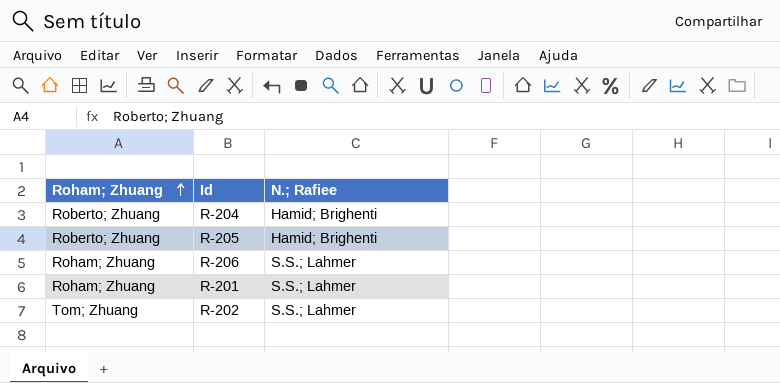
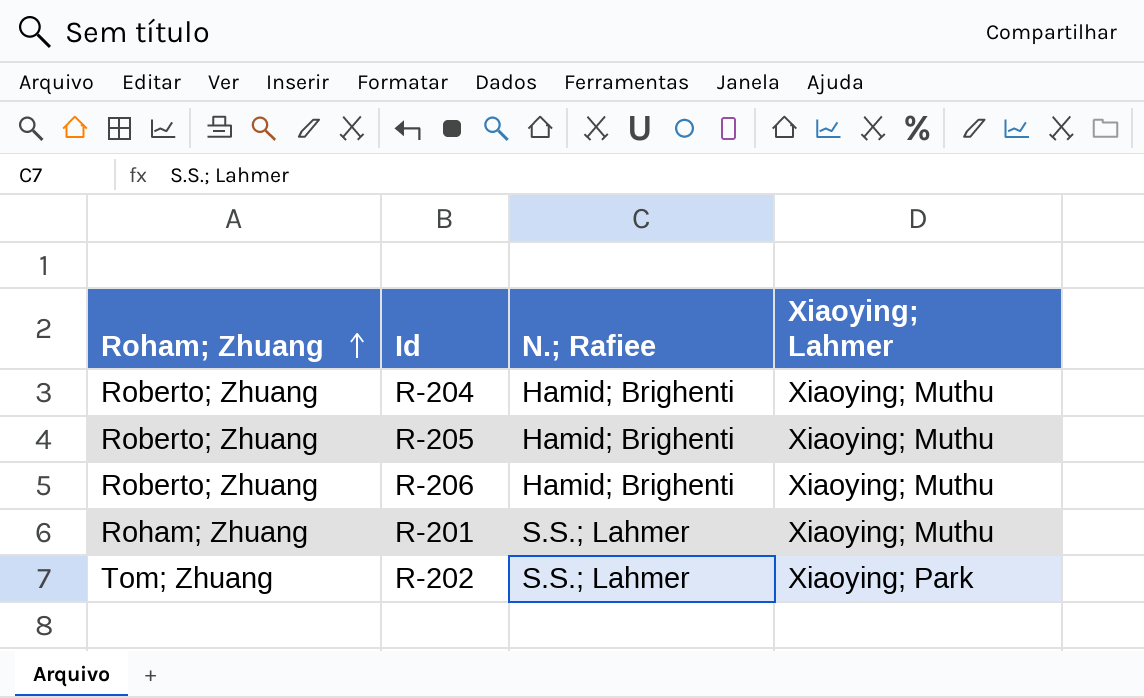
column Xiaoying; Lahmer | position: none -> 4
R-206 | Roham; Zhuang: Roham; Zhuang -> Roberto; Zhuang
R-206 | N.; Rafiee: S.S.; Lahmer -> Hamid; Brighenti

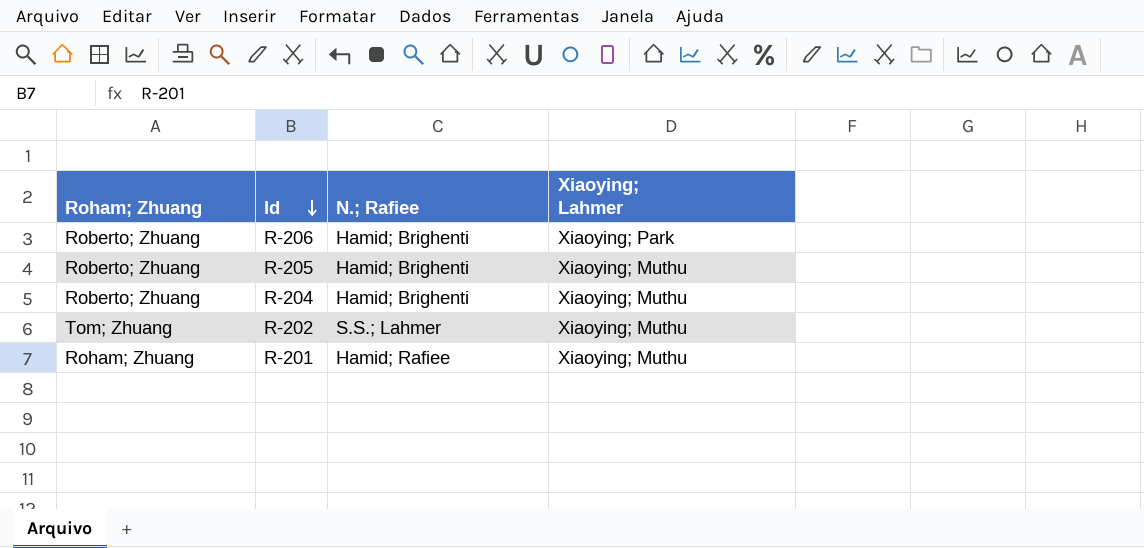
row order: Roham; Zhuang ascending -> Id descending
R-206 | Xiaoying; Lahmer: Xiaoying; Muthu -> Xiaoying; Park
R-202 | Xiaoying; Lahmer: Xiaoying; Park -> Xiaoying; Muthu
R-201 | N.; Rafiee: S.S.; Lahmer -> Hamid; Rafiee

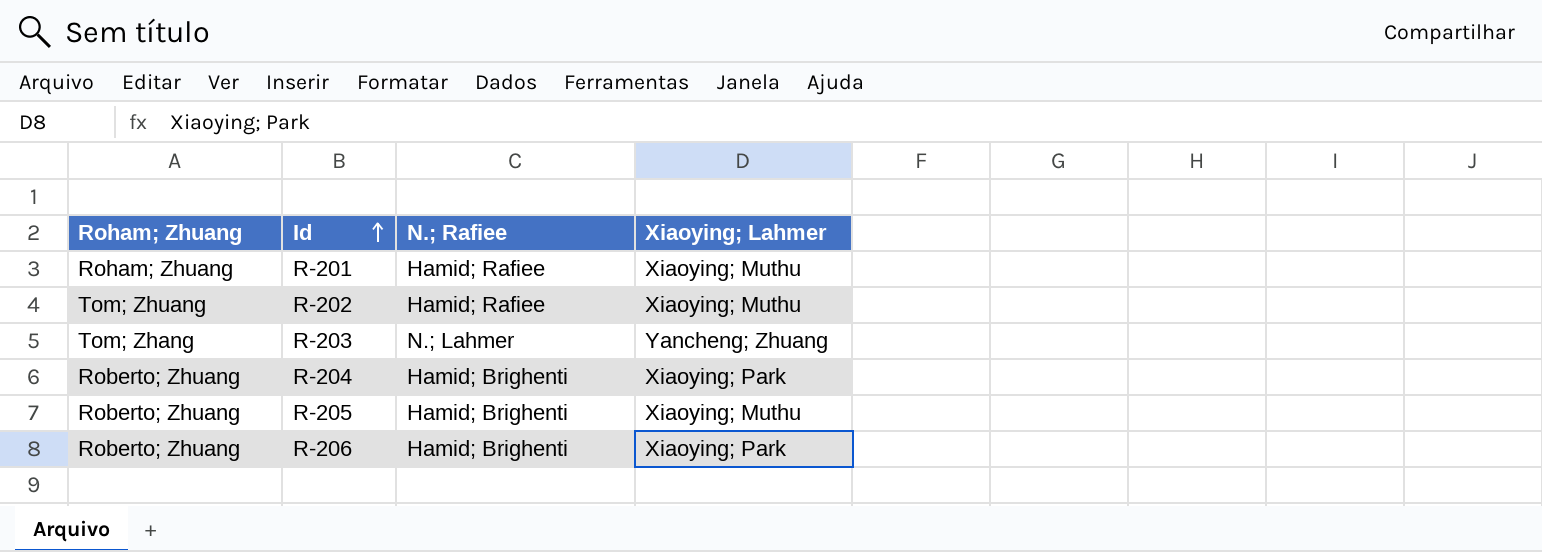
row order: Id descending -> Id ascending
R-202 | N.; Rafiee: S.S.; Lahmer -> Hamid; Rafiee
row R-203: none -> Tom; Zhang | N.; Lahmer | Yancheng; Zhuang
R-204 | Xiaoying; Lahmer: Xiaoying; Muthu -> Xiaoying; Park

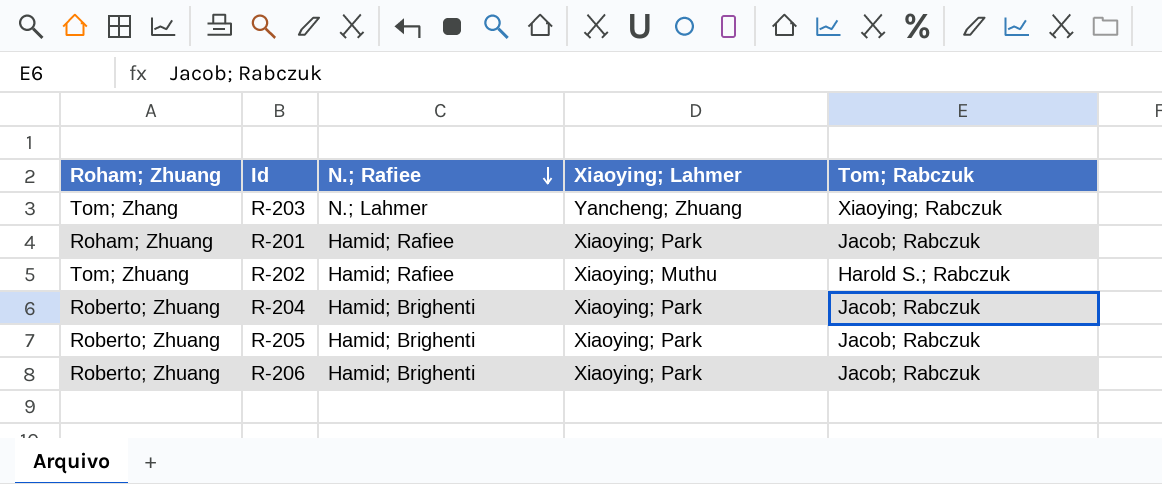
row order: Id ascending -> N.; Rafiee descending
column Tom; Rabczuk | position: none -> 5
R-201 | Xiaoying; Lahmer: Xiaoying; Muthu -> Xiaoying; Park
R-205 | Xiaoying; Lahmer: Xiaoying; Muthu -> Xiaoying; Park

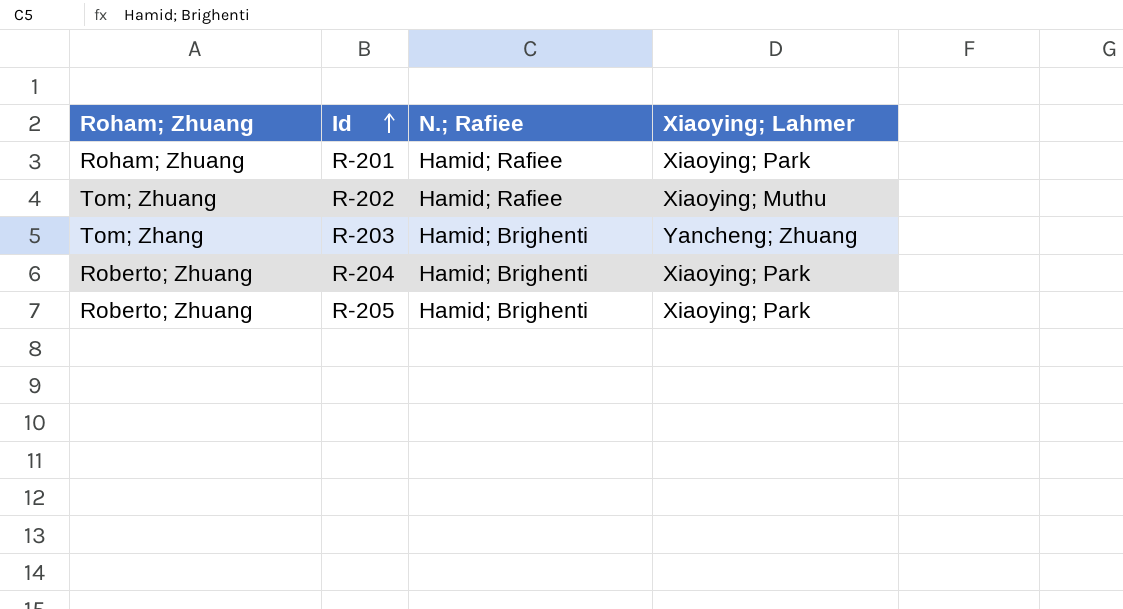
row order: N.; Rafiee descending -> Id ascending
column Tom; Rabczuk | position: 5 -> none
row R-206: Roberto; Zhuang | Hamid; Brighenti | Xiaoying; Park | Jacob; Rabczuk -> none
R-203 | N.; Rafiee: N.; Lahmer -> Hamid; Brighenti

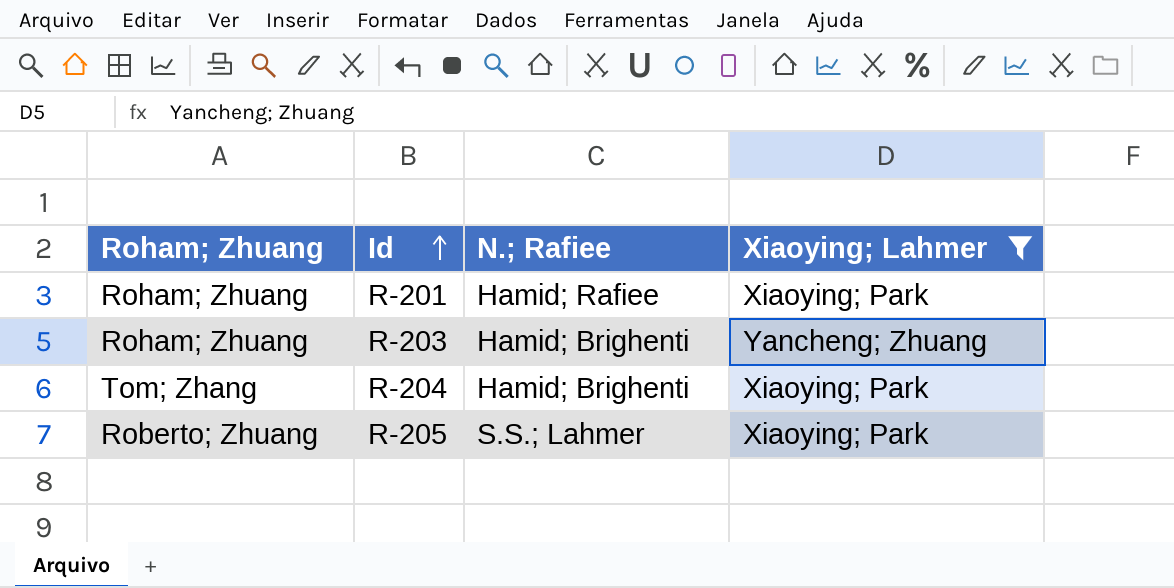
filter: none -> Xiaoying; Lahmer != Xiaoying; Muthu
R-203 | Roham; Zhuang: Tom; Zhang -> Roham; Zhuang
R-204 | Roham; Zhuang: Roberto; Zhuang -> Tom; Zhang
R-205 | N.; Rafiee: Hamid; Brighenti -> S.S.; Lahmer

